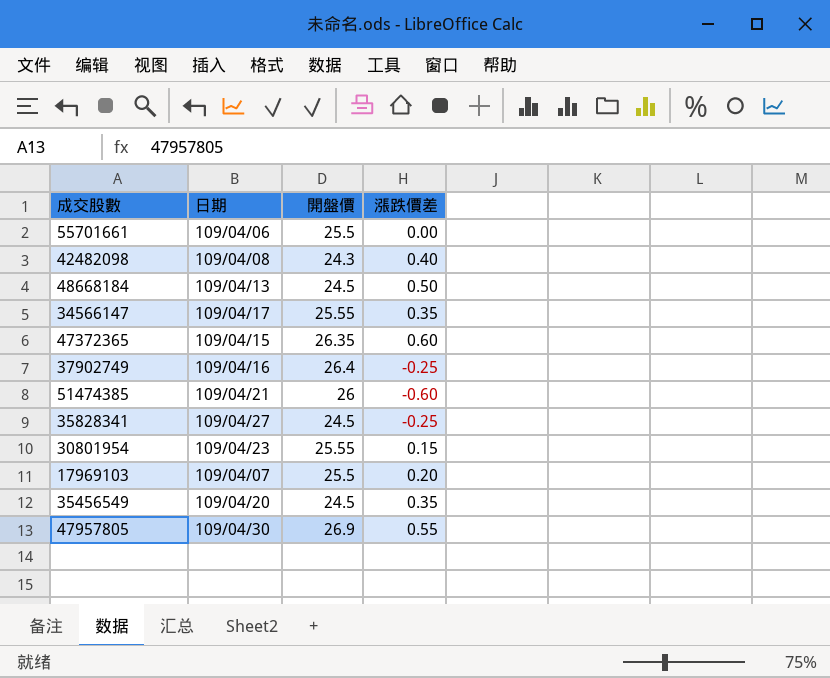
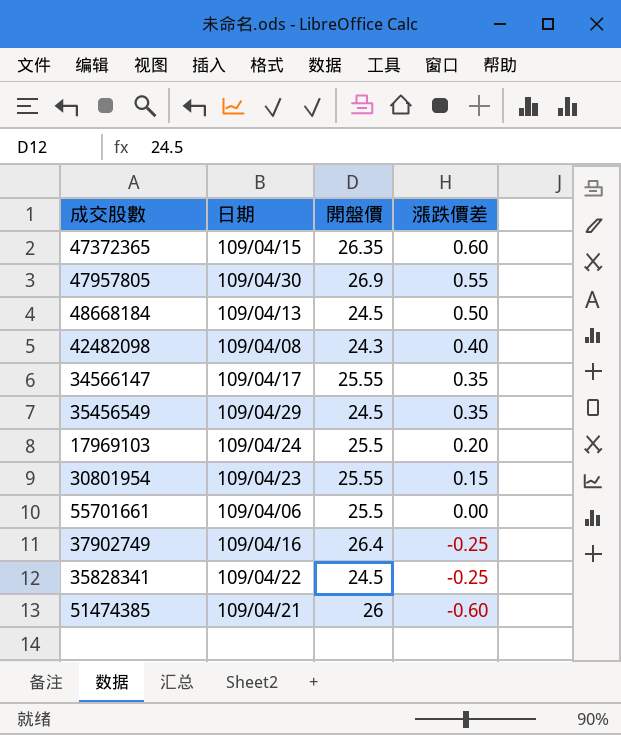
row order: none -> 漲跌價差 descending
35456549 | 日期: 109/04/20 -> 109/04/29
17969103 | 日期: 109/04/07 -> 109/04/24
35828341 | 日期: 109/04/27 -> 109/04/22

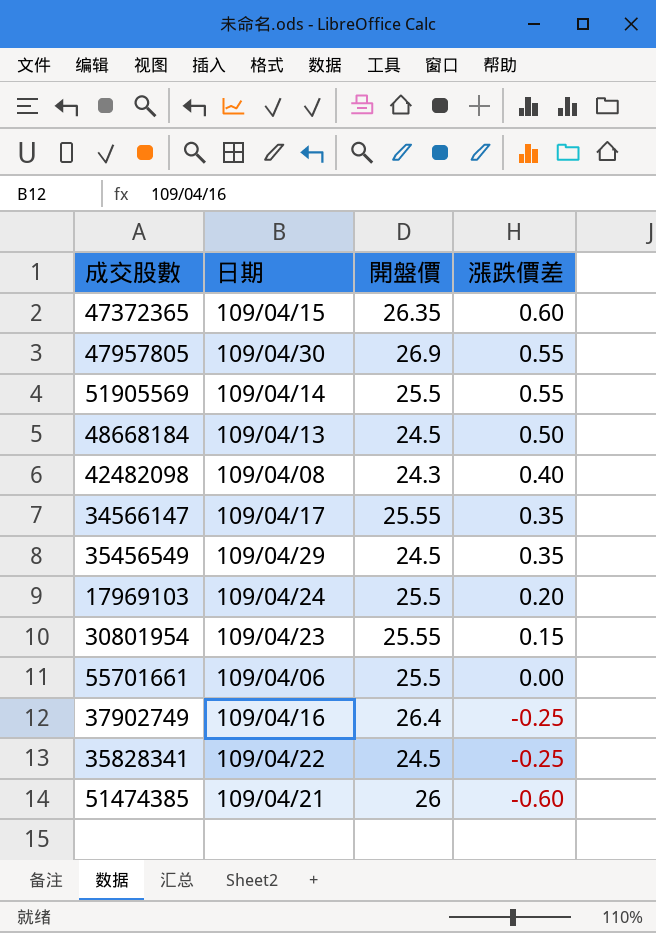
row 51905569: none -> 109/04/14 | 25.5 | 0.55

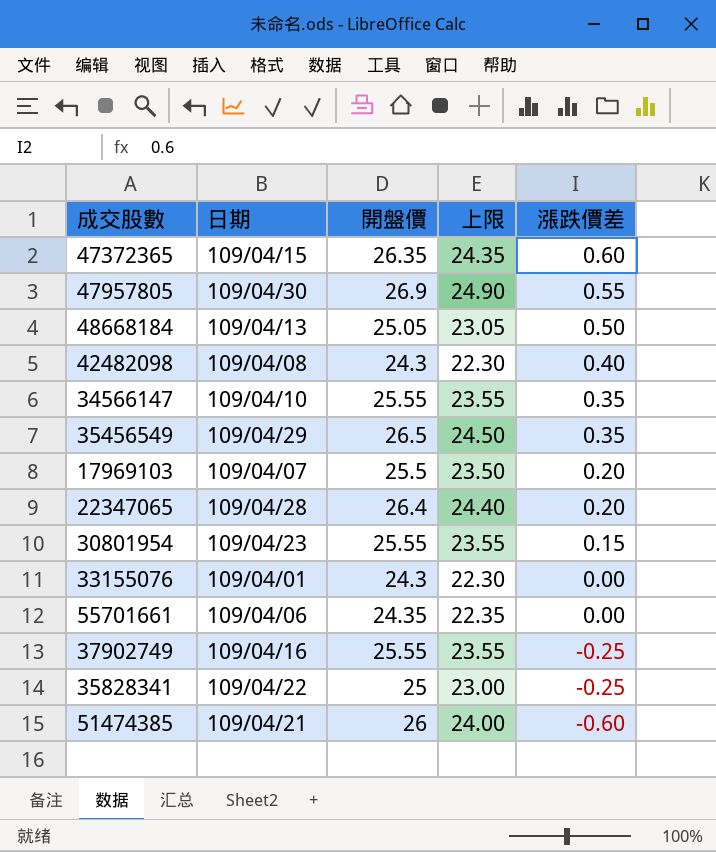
column 上限 | formula: none -> [開盤價] - 2
row 51905569: 109/04/14 | 25.5 | 0.55 -> none
48668184 | 開盤價: 24.5 -> 25.05
34566147 | 日期: 109/04/17 -> 109/04/10
35456549 | 開盤價: 24.5 -> 26.5
17969103 | 日期: 109/04/24 -> 109/04/07
row 22347065: none -> 109/04/28 | 26.4 | 24.40 | 0.20
row 33155076: none -> 109/04/01 | 24.3 | 22.30 | 0.00
55701661 | 開盤價: 25.5 -> 24.35
37902749 | 開盤價: 26.4 -> 25.55
35828341 | 開盤價: 24.5 -> 25

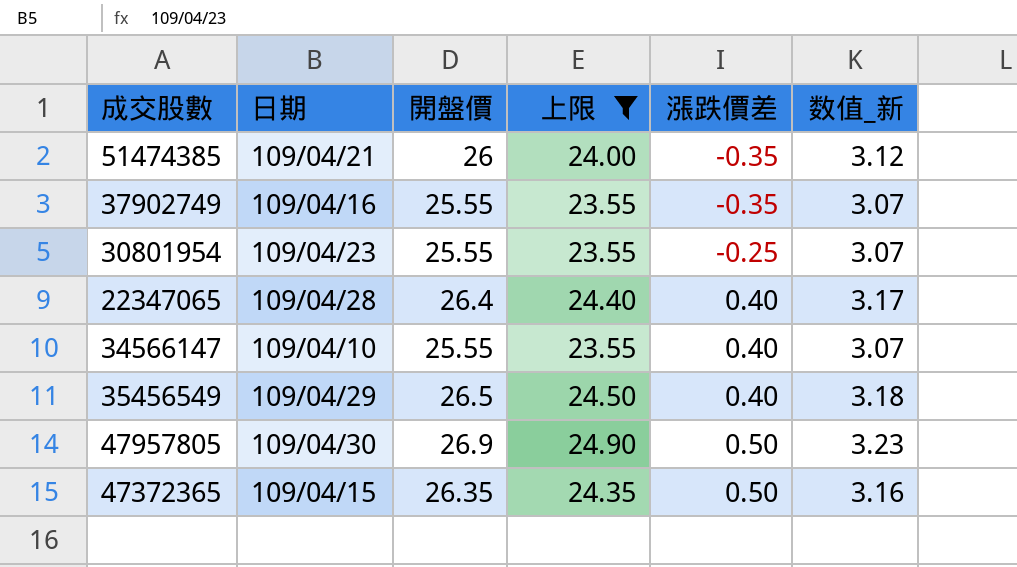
filter: none -> 上限 >= 23.55
row order: 漲跌價差 descending -> 漲跌價差 ascending
column 数值_新 | formula: none -> [開盤價] * 0.12
51474385 | 漲跌價差: -0.60 -> -0.35
37902749 | 漲跌價差: -0.25 -> -0.35
30801954 | 漲跌價差: 0.15 -> -0.25
22347065 | 漲跌價差: 0.20 -> 0.40
34566147 | 漲跌價差: 0.35 -> 0.40
35456549 | 漲跌價差: 0.35 -> 0.40
47957805 | 漲跌價差: 0.55 -> 0.50
47372365 | 漲跌價差: 0.60 -> 0.50

